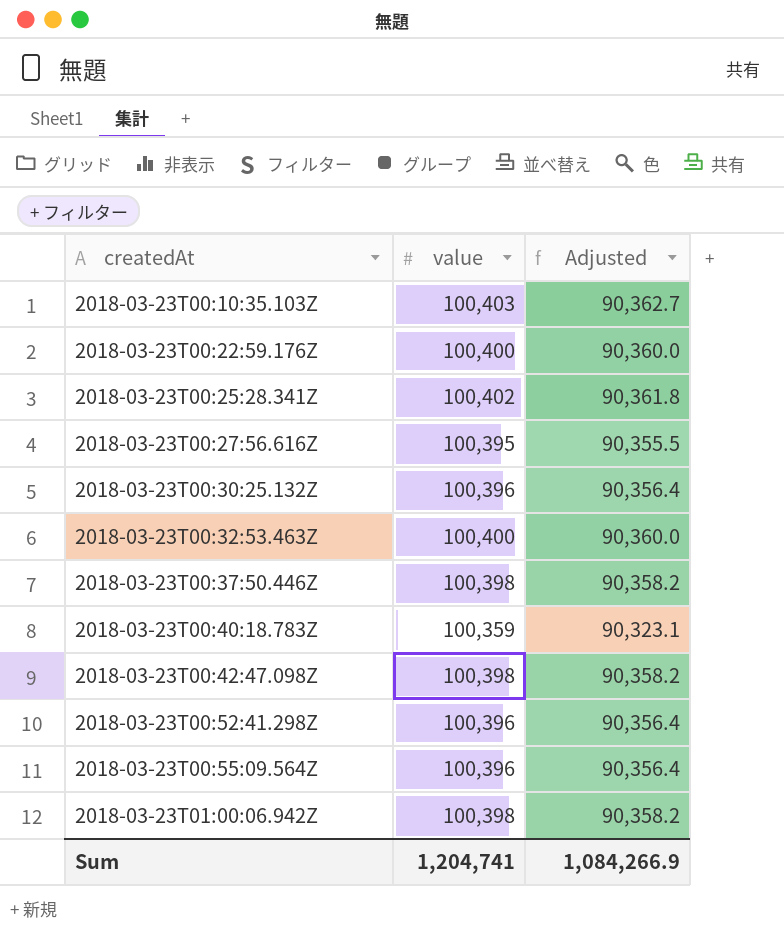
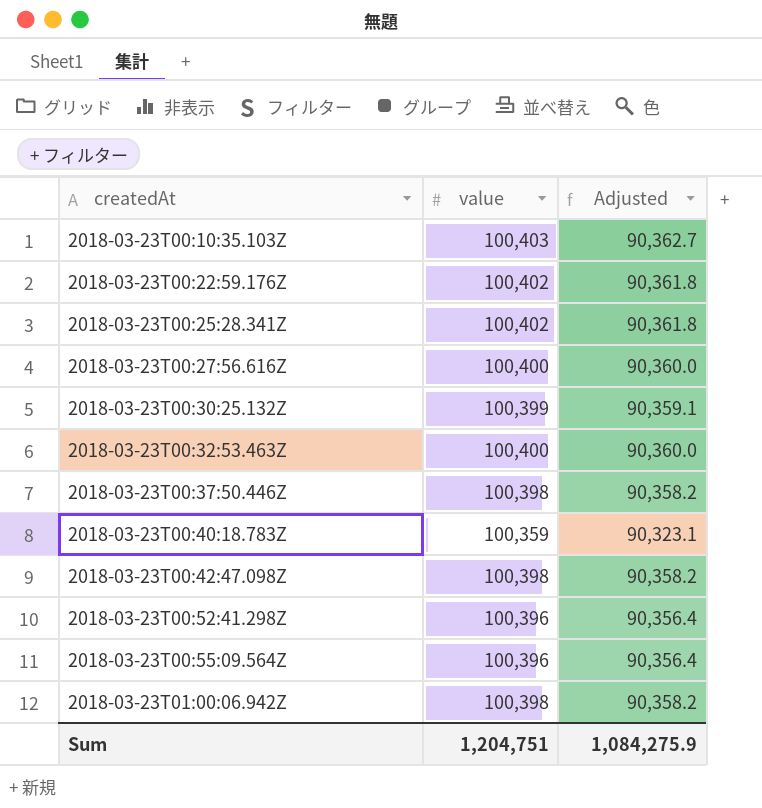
2018-03-23T00:22:59.176Z | value: 100,400 -> 100,402
2018-03-23T00:22:59.176Z | Adjusted: 90,360.0 -> 90,361.8
2018-03-23T00:27:56.616Z | value: 100,395 -> 100,400
2018-03-23T00:27:56.616Z | Adjusted: 90,355.5 -> 90,360.0
2018-03-23T00:30:25.132Z | value: 100,396 -> 100,399
2018-03-23T00:30:25.132Z | Adjusted: 90,356.4 -> 90,359.1
Sum | value: 1,204,741 -> 1,204,751
Sum | Adjusted: 1,084,266.9 -> 1,084,275.9

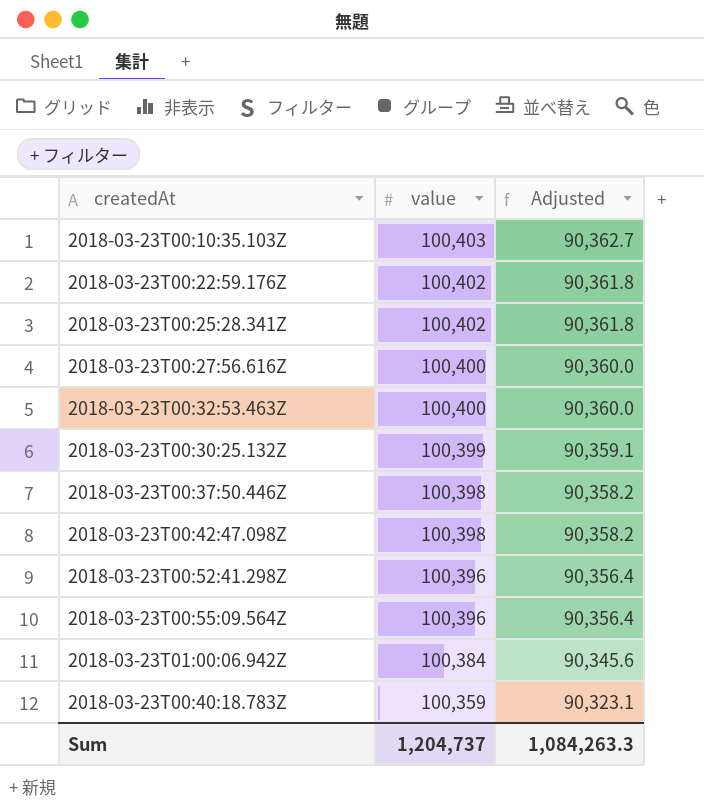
row order: createdAt ascending -> value descending
2018-03-23T01:00:06.942Z | value: 100,398 -> 100,384
2018-03-23T01:00:06.942Z | Adjusted: 90,358.2 -> 90,345.6
Sum | value: 1,204,751 -> 1,204,737
Sum | Adjusted: 1,084,275.9 -> 1,084,263.3

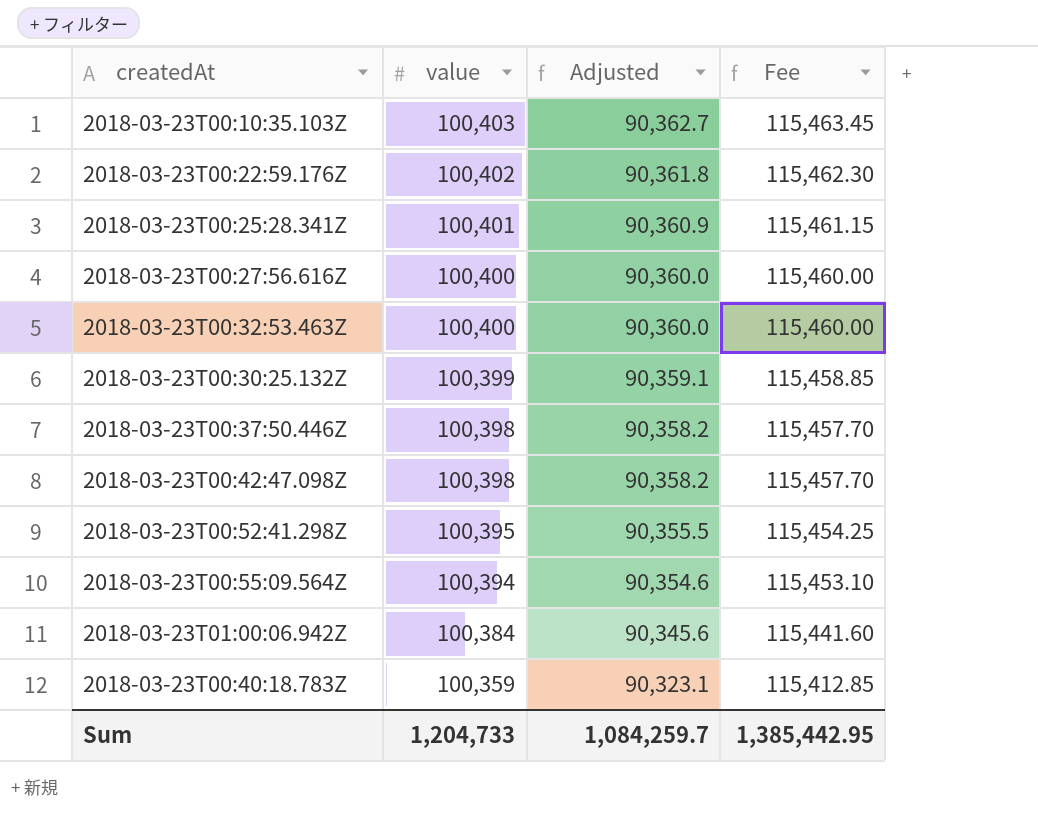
column Fee | formula: none -> [value] * 1.15
2018-03-23T00:25:28.341Z | value: 100,402 -> 100,401
2018-03-23T00:25:28.341Z | Adjusted: 90,361.8 -> 90,360.9
2018-03-23T00:52:41.298Z | value: 100,396 -> 100,395
2018-03-23T00:52:41.298Z | Adjusted: 90,356.4 -> 90,355.5
2018-03-23T00:55:09.564Z | value: 100,396 -> 100,394
2018-03-23T00:55:09.564Z | Adjusted: 90,356.4 -> 90,354.6
Sum | value: 1,204,737 -> 1,204,733
Sum | Adjusted: 1,084,263.3 -> 1,084,259.7

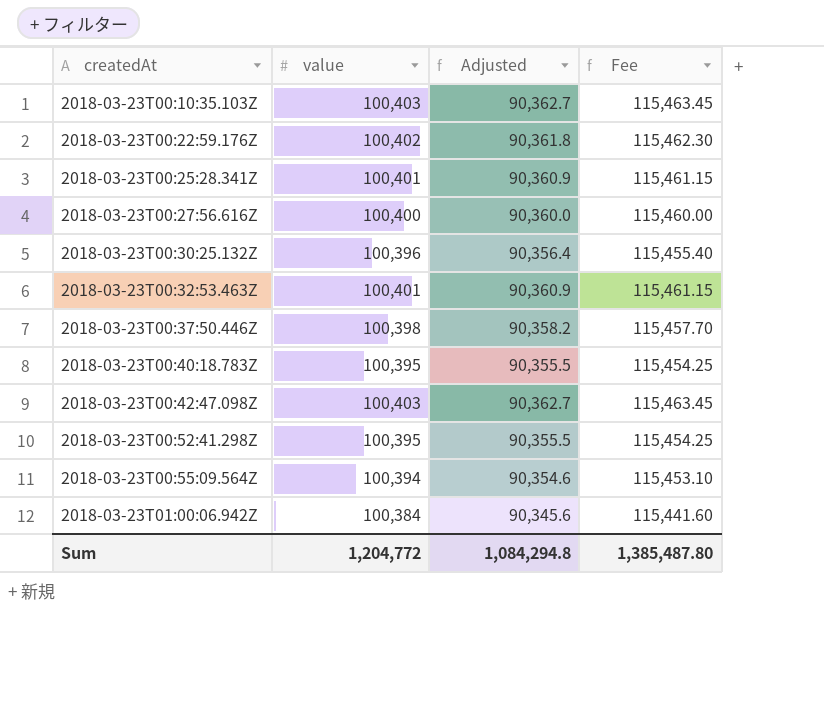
row order: value descending -> createdAt ascending
2018-03-23T00:30:25.132Z | value: 100,399 -> 100,396
2018-03-23T00:30:25.132Z | Adjusted: 90,359.1 -> 90,356.4
2018-03-23T00:30:25.132Z | Fee: 115,458.85 -> 115,455.40
2018-03-23T00:32:53.463Z | value: 100,400 -> 100,401
2018-03-23T00:32:53.463Z | Adjusted: 90,360.0 -> 90,360.9
2018-03-23T00:32:53.463Z | Fee: 115,460.00 -> 115,461.15
2018-03-23T00:40:18.783Z | value: 100,359 -> 100,395
2018-03-23T00:40:18.783Z | Adjusted: 90,323.1 -> 90,355.5
2018-03-23T00:40:18.783Z | Fee: 115,412.85 -> 115,454.25
2018-03-23T00:42:47.098Z | value: 100,398 -> 100,403
2018-03-23T00:42:47.098Z | Adjusted: 90,358.2 -> 90,362.7
2018-03-23T00:42:47.098Z | Fee: 115,457.70 -> 115,463.45
Sum | value: 1,204,733 -> 1,204,772
Sum | Adjusted: 1,084,259.7 -> 1,084,294.8
Sum | Fee: 1,385,442.95 -> 1,385,487.80

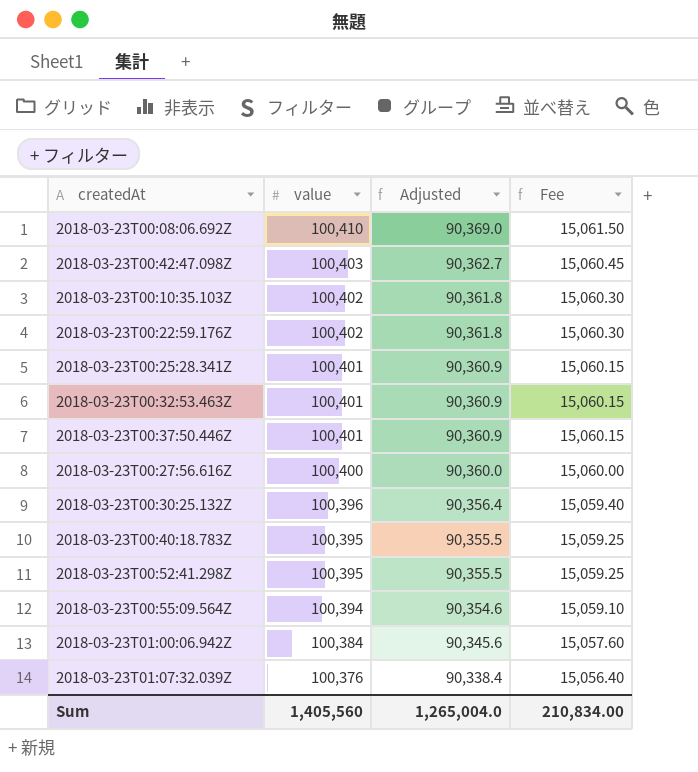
row order: createdAt ascending -> value descending
column Fee | formula: [value] * 1.15 -> [value] * 0.15
row 2018-03-23T00:08:06.692Z: none -> 100,410 | 90,369.0 | 15,061.50
2018-03-23T00:10:35.103Z | value: 100,403 -> 100,402
2018-03-23T00:10:35.103Z | Adjusted: 90,362.7 -> 90,361.8
2018-03-23T00:37:50.446Z | value: 100,398 -> 100,401
2018-03-23T00:37:50.446Z | Adjusted: 90,358.2 -> 90,360.9
row 2018-03-23T01:07:32.039Z: none -> 100,376 | 90,338.4 | 15,056.40
Sum | value: 1,204,772 -> 1,405,560
Sum | Adjusted: 1,084,294.8 -> 1,265,004.0
Sum | Fee: 1,385,487.80 -> 210,834.00

